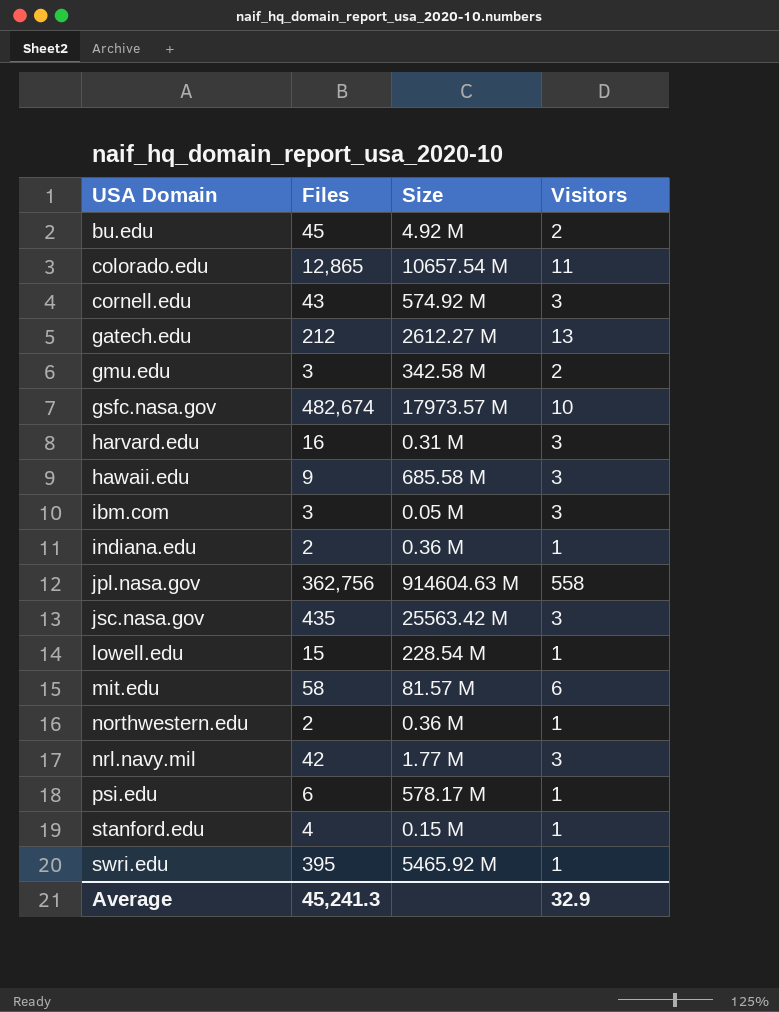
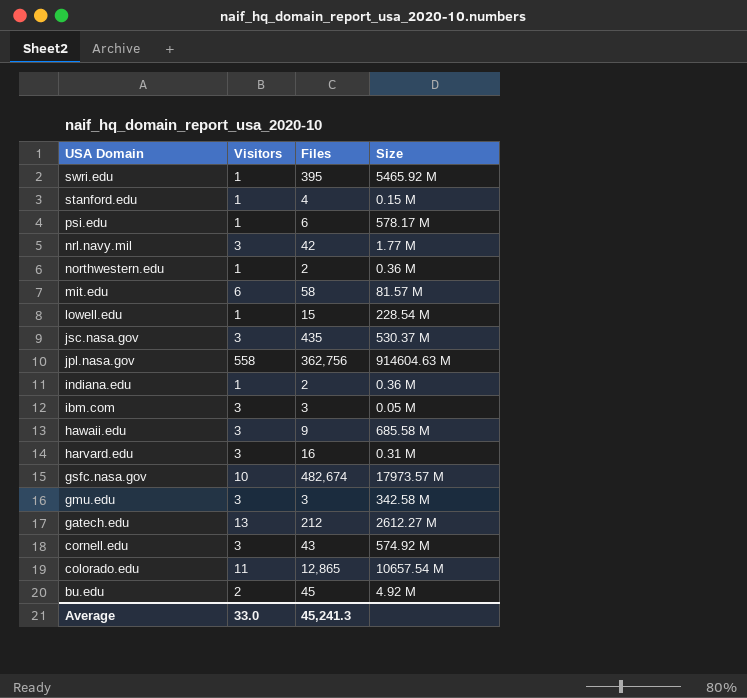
row order: USA Domain ascending -> USA Domain descending
column Visitors | position: 4 -> 2
jsc.nasa.gov | Size: 25563.42 M -> 530.37 M
gmu.edu | Visitors: 2 -> 3
Average | Visitors: 32.9 -> 33.0

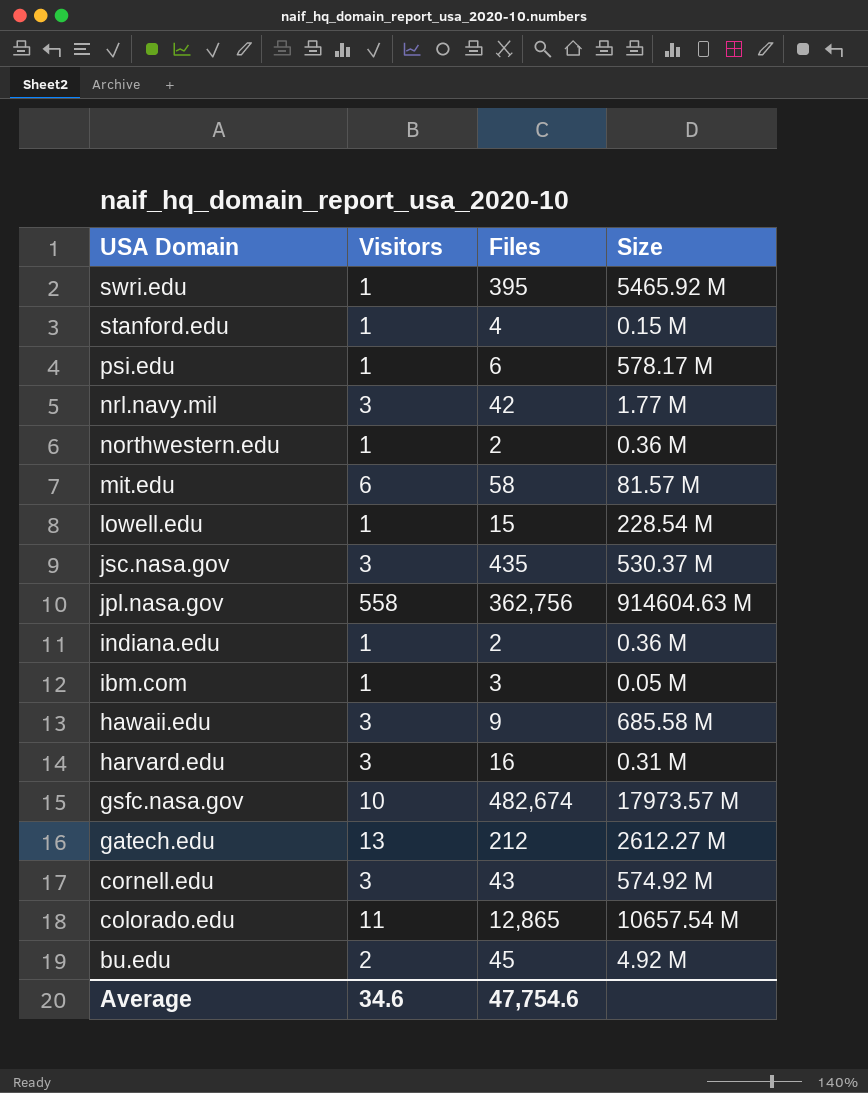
row gmu.edu: 3 | 3 | 342.58 M -> none
ibm.com | Visitors: 3 -> 1
Average | Visitors: 33.0 -> 34.6
Average | Files: 45,241.3 -> 47,754.6

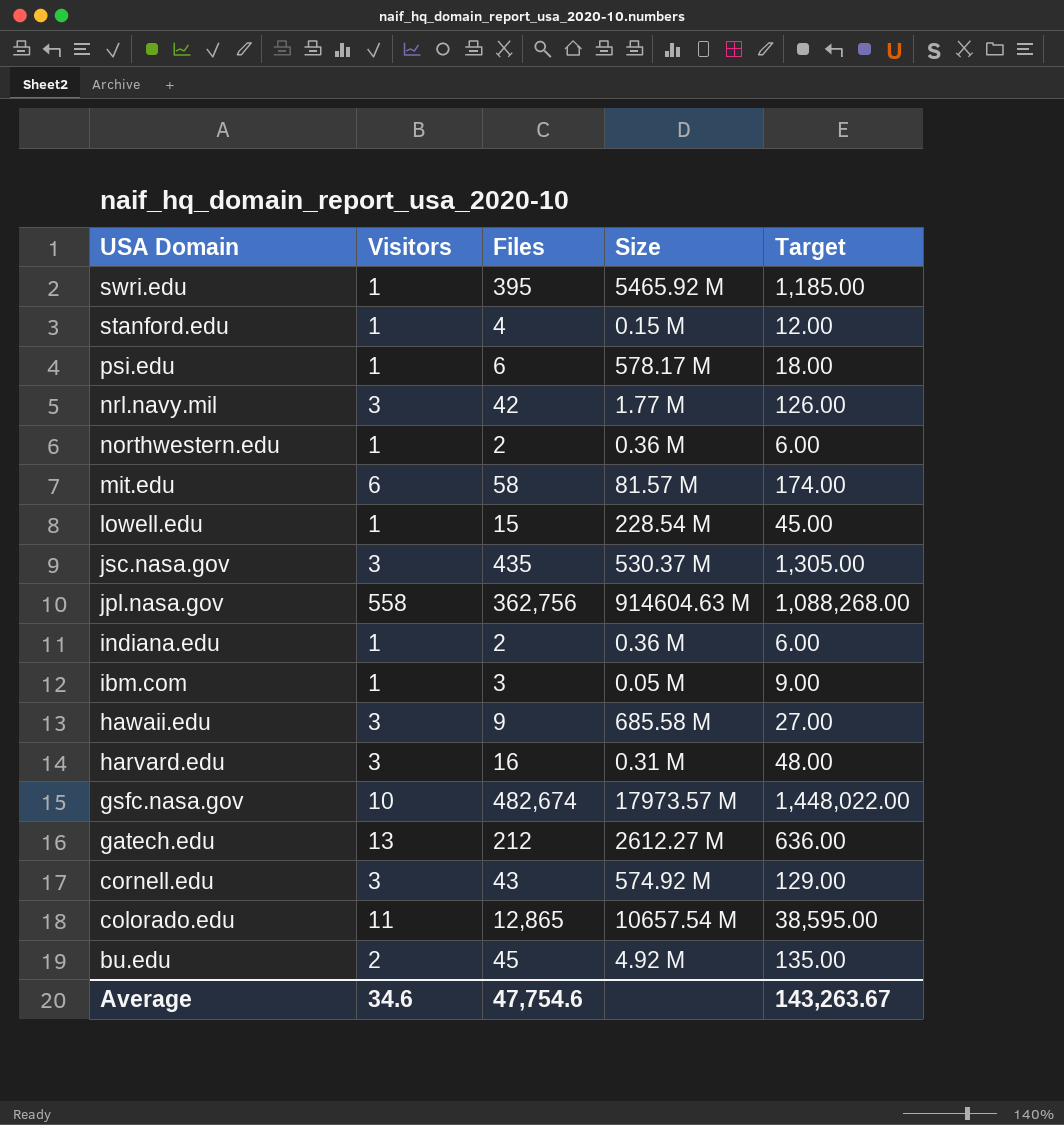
column Target | formula: none -> [Files] * 3

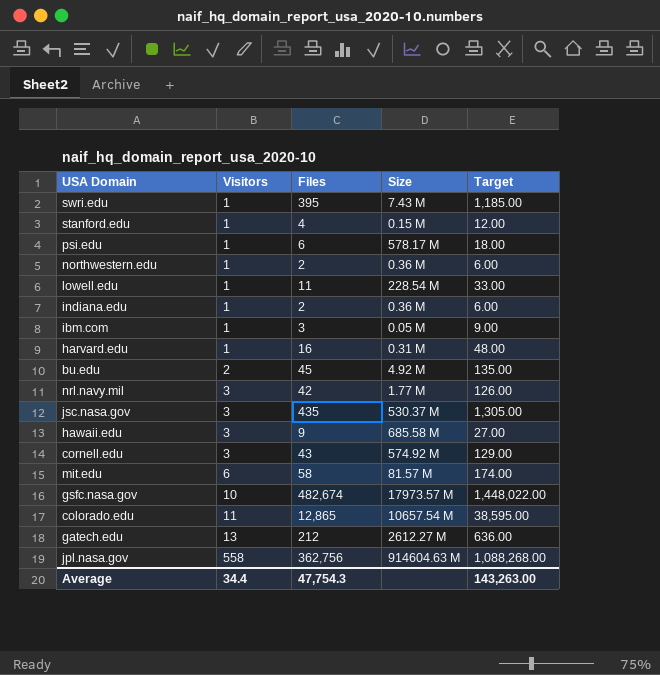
row order: USA Domain descending -> Visitors ascending
swri.edu | Size: 5465.92 M -> 7.43 M
lowell.edu | Files: 15 -> 11
lowell.edu | Target: 45.00 -> 33.00
harvard.edu | Visitors: 3 -> 1
Average | Visitors: 34.6 -> 34.4
Average | Files: 47,754.6 -> 47,754.3
Average | Target: 143,263.67 -> 143,263.00

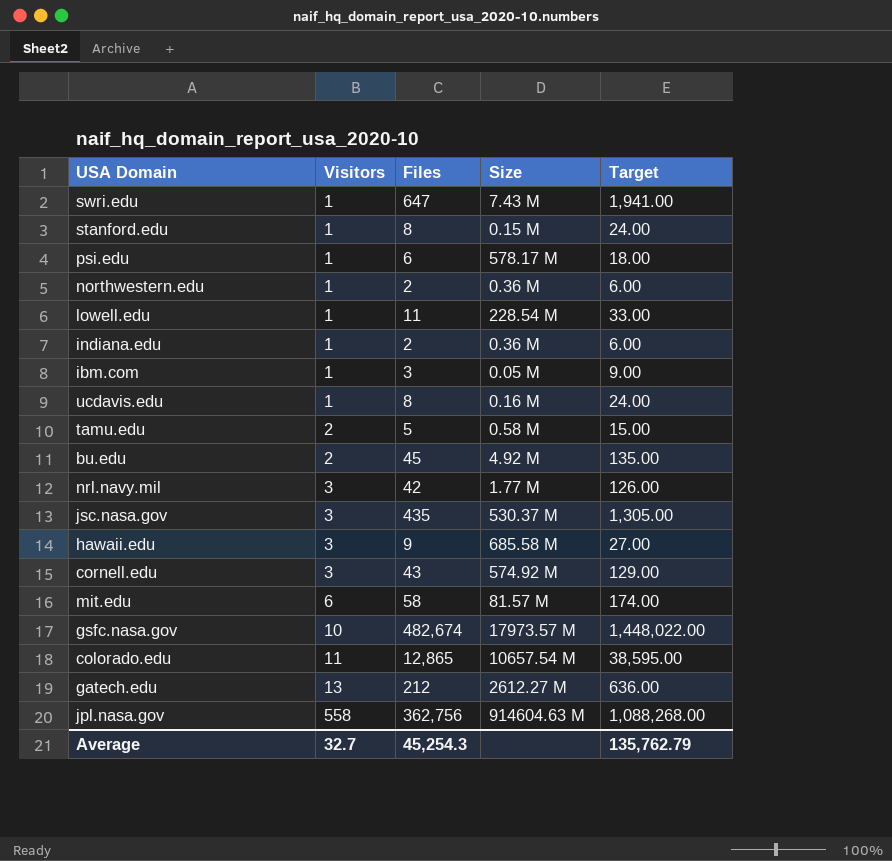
row harvard.edu: 1 | 16 | 0.31 M | 48.00 -> none
swri.edu | Files: 395 -> 647
swri.edu | Target: 1,185.00 -> 1,941.00
stanford.edu | Files: 4 -> 8
stanford.edu | Target: 12.00 -> 24.00
row ucdavis.edu: none -> 1 | 8 | 0.16 M | 24.00
row tamu.edu: none -> 2 | 5 | 0.58 M | 15.00
Average | Visitors: 34.4 -> 32.7
Average | Files: 47,754.3 -> 45,254.3
Average | Target: 143,263.00 -> 135,762.79

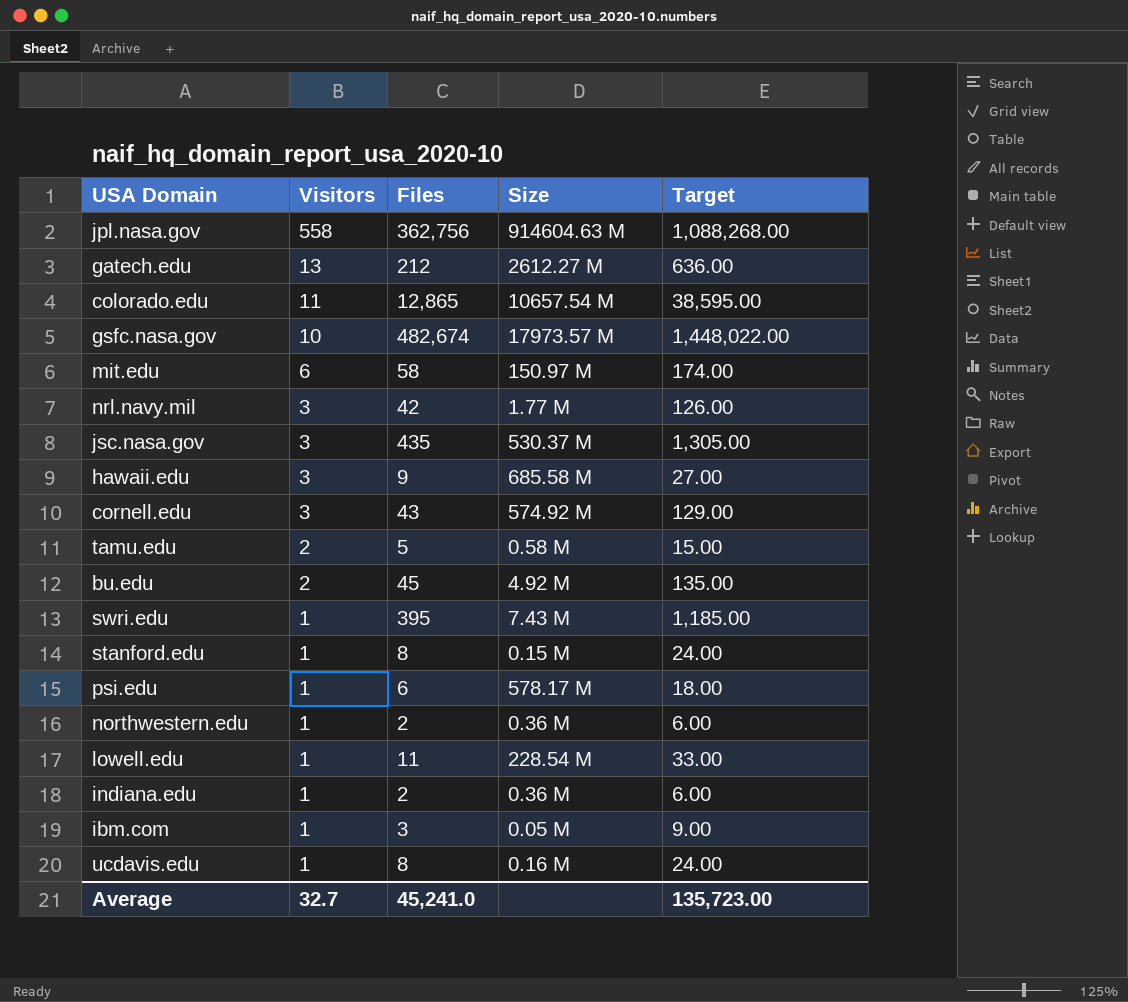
row order: Visitors ascending -> Visitors descending
mit.edu | Size: 81.57 M -> 150.97 M
swri.edu | Files: 647 -> 395
swri.edu | Target: 1,941.00 -> 1,185.00
Average | Files: 45,254.3 -> 45,241.0
Average | Target: 135,762.79 -> 135,723.00

